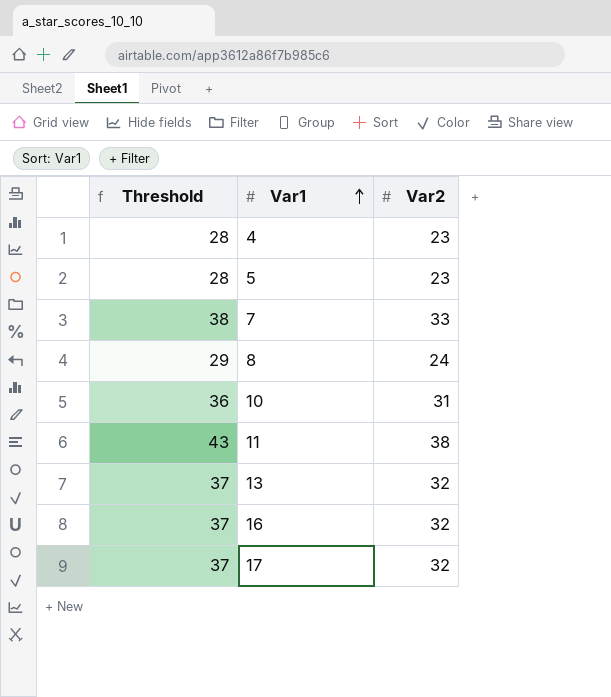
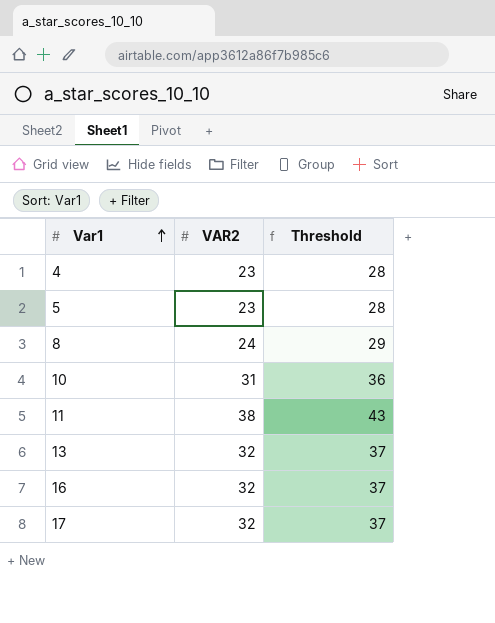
column name: Var2 -> VAR2
column Threshold | position: 1 -> 3
row 7: 38 | 33 -> none

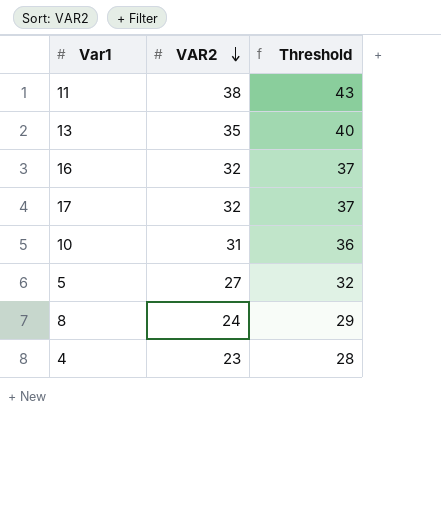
row order: Var1 ascending -> VAR2 descending
13 | VAR2: 32 -> 35
13 | Threshold: 37 -> 40
5 | VAR2: 23 -> 27
5 | Threshold: 28 -> 32

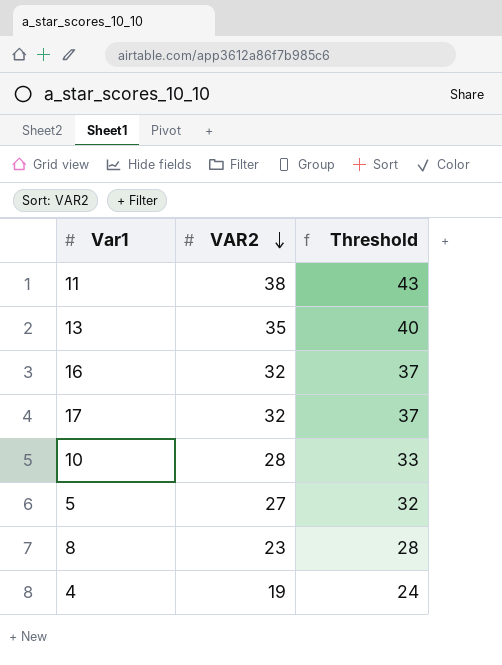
10 | VAR2: 31 -> 28
10 | Threshold: 36 -> 33
8 | VAR2: 24 -> 23
8 | Threshold: 29 -> 28
4 | VAR2: 23 -> 19
4 | Threshold: 28 -> 24

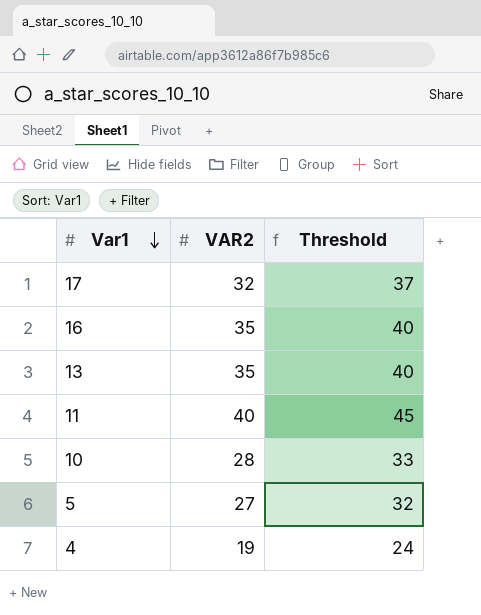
row order: VAR2 descending -> Var1 descending
row 8: 23 | 28 -> none
16 | VAR2: 32 -> 35
16 | Threshold: 37 -> 40
11 | VAR2: 38 -> 40
11 | Threshold: 43 -> 45

